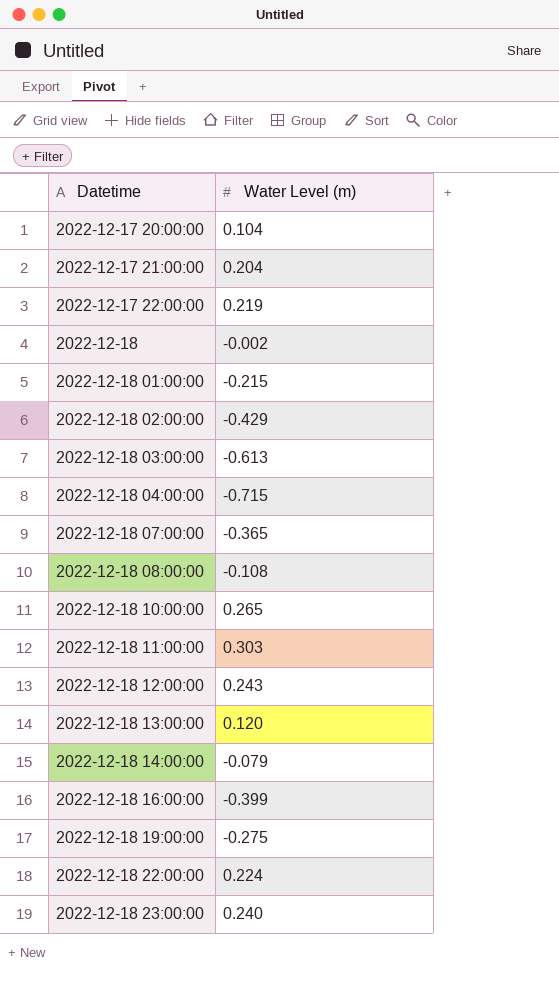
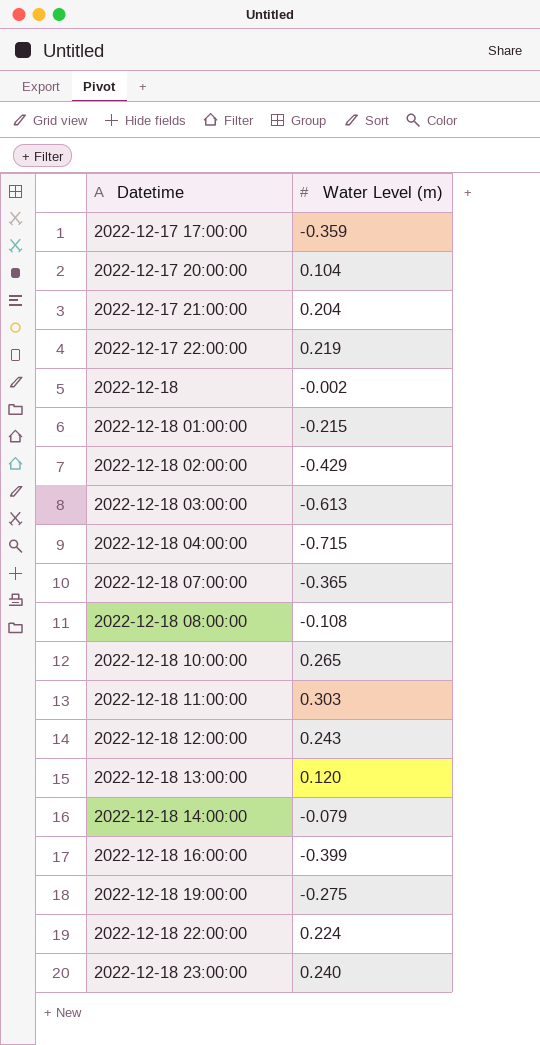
row 2022-12-17 17:00:00: none -> -0.359

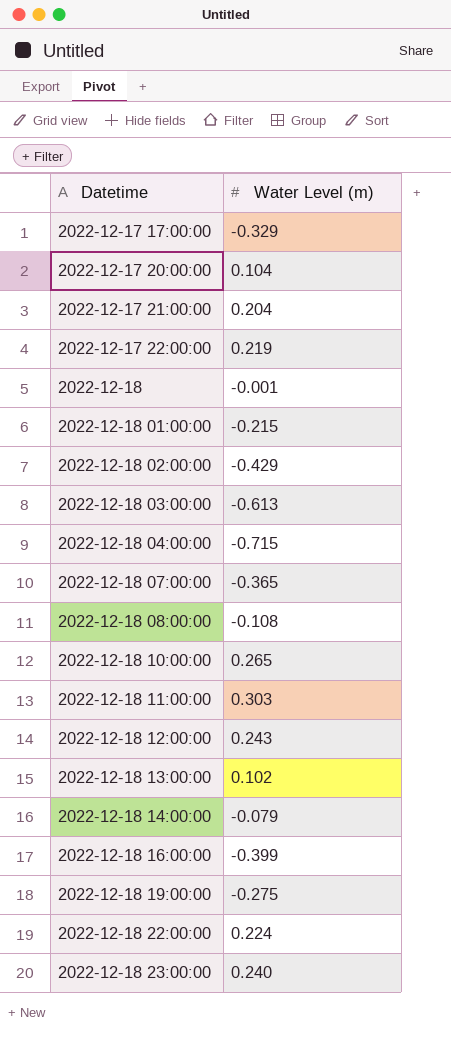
2022-12-17 17:00:00 | Water Level (m): -0.359 -> -0.329
2022-12-18 | Water Level (m): -0.002 -> -0.001
2022-12-18 13:00:00 | Water Level (m): 0.120 -> 0.102

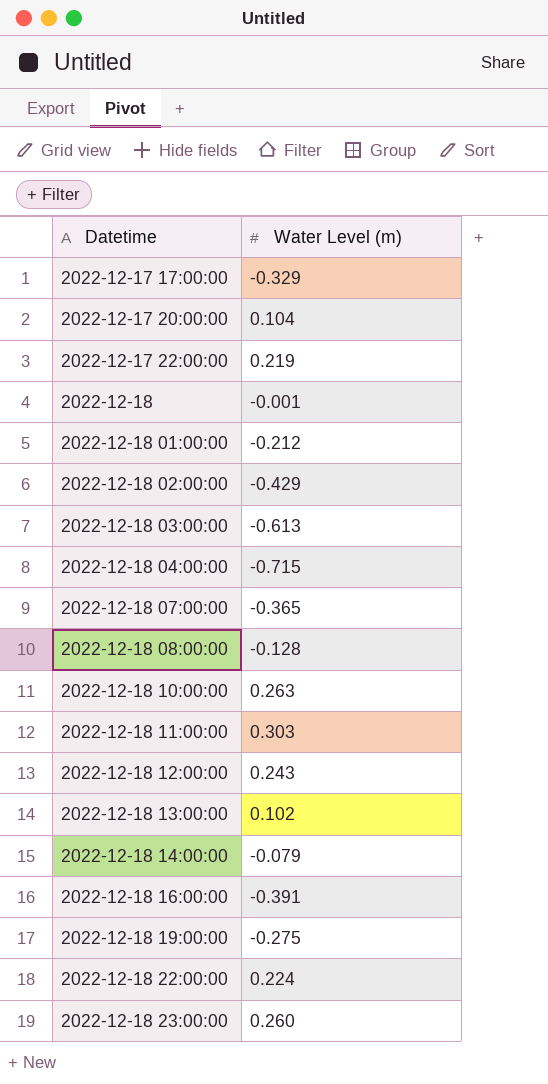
row 2022-12-17 21:00:00: 0.204 -> none
2022-12-18 01:00:00 | Water Level (m): -0.215 -> -0.212
2022-12-18 08:00:00 | Water Level (m): -0.108 -> -0.128
2022-12-18 10:00:00 | Water Level (m): 0.265 -> 0.263
2022-12-18 16:00:00 | Water Level (m): -0.399 -> -0.391
2022-12-18 23:00:00 | Water Level (m): 0.240 -> 0.260

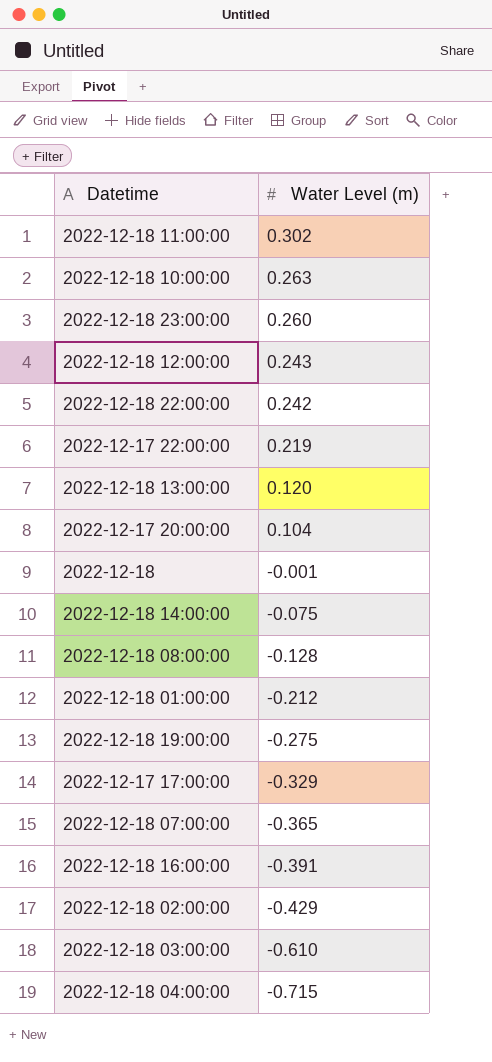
row order: Datetime ascending -> Water Level (m) descending
2022-12-18 11:00:00 | Water Level (m): 0.303 -> 0.302
2022-12-18 22:00:00 | Water Level (m): 0.224 -> 0.242
2022-12-18 13:00:00 | Water Level (m): 0.102 -> 0.120
2022-12-18 14:00:00 | Water Level (m): -0.079 -> -0.075
2022-12-18 03:00:00 | Water Level (m): -0.613 -> -0.610

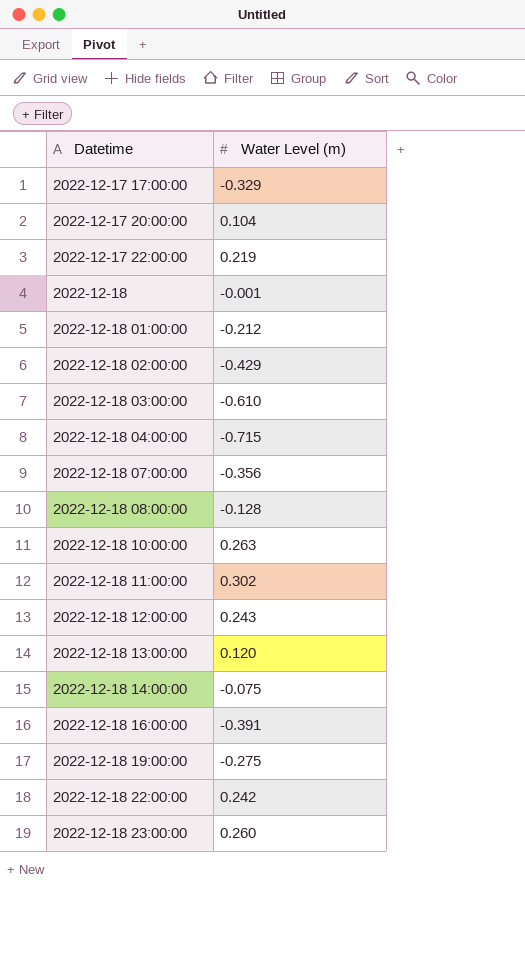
row order: Water Level (m) descending -> Datetime ascending
2022-12-18 07:00:00 | Water Level (m): -0.365 -> -0.356

